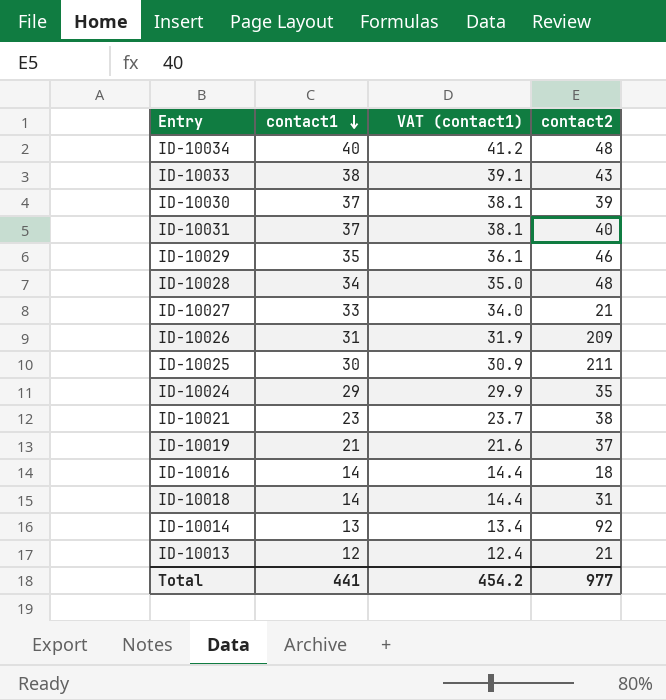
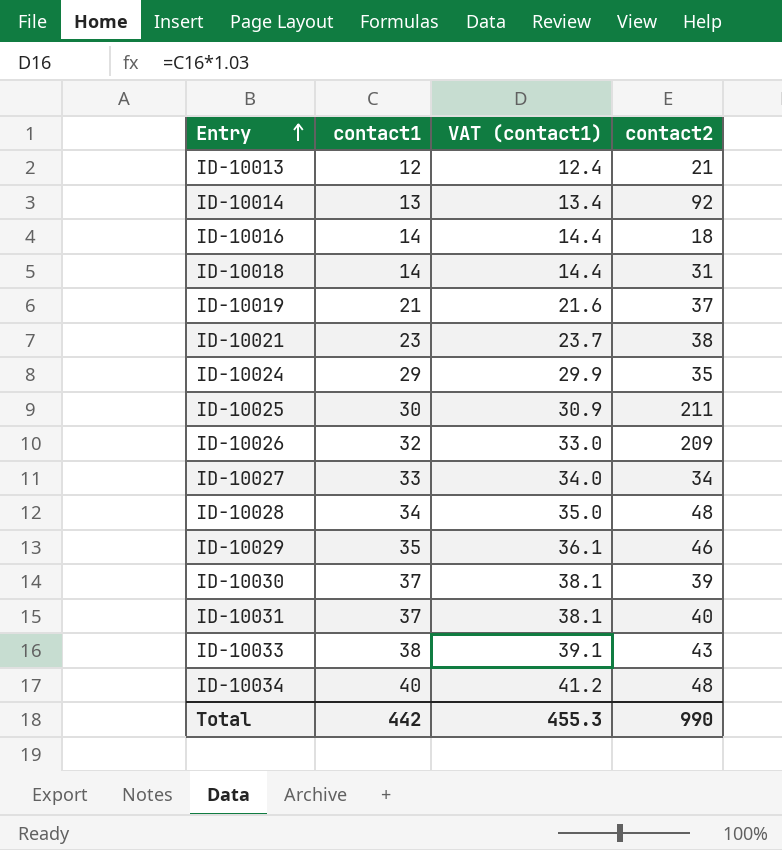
row order: contact1 descending -> Entry ascending
ID-10026 | contact1: 31 -> 32
ID-10026 | VAT (contact1): 31.9 -> 33.0
ID-10027 | contact2: 21 -> 34
Total | contact1: 441 -> 442
Total | VAT (contact1): 454.2 -> 455.3
Total | contact2: 977 -> 990

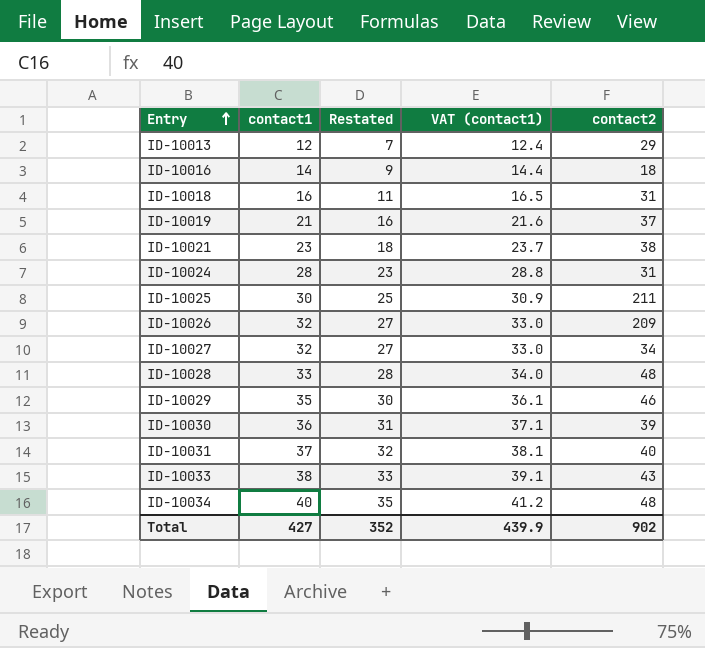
column Restated | formula: none -> [contact1] - 5
row ID-10014: 13 | 13.4 | 92 -> none
ID-10013 | contact2: 21 -> 29
ID-10018 | contact1: 14 -> 16
ID-10018 | VAT (contact1): 14.4 -> 16.5
ID-10024 | contact1: 29 -> 28
ID-10024 | VAT (contact1): 29.9 -> 28.8
ID-10024 | contact2: 35 -> 31
ID-10027 | contact1: 33 -> 32
ID-10027 | VAT (contact1): 34.0 -> 33.0
ID-10028 | contact1: 34 -> 33
ID-10028 | VAT (contact1): 35.0 -> 34.0
ID-10030 | contact1: 37 -> 36
ID-10030 | VAT (contact1): 38.1 -> 37.1
Total | contact1: 442 -> 427
Total | VAT (contact1): 455.3 -> 439.9
Total | contact2: 990 -> 902

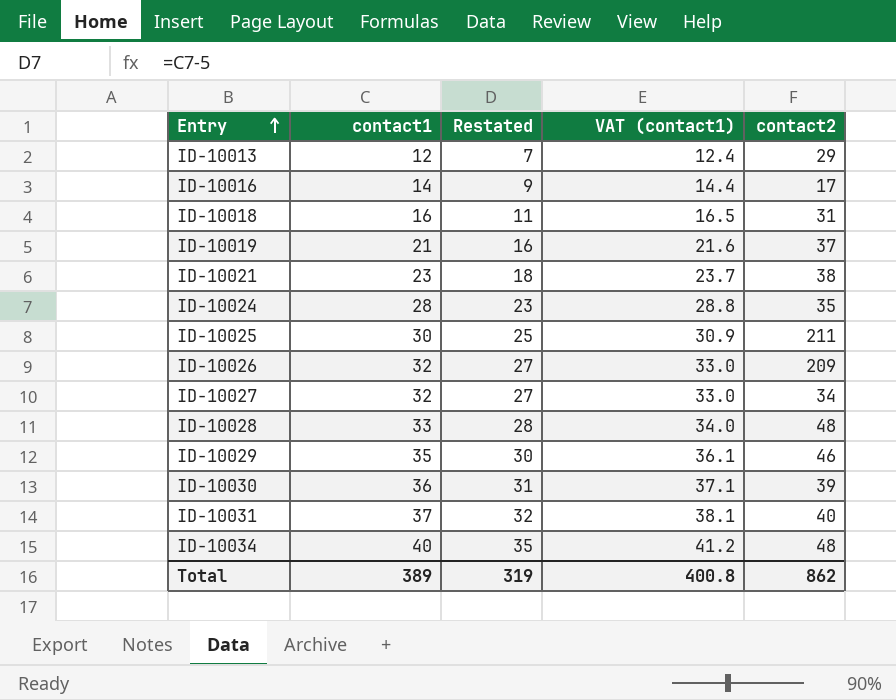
row ID-10033: 38 | 33 | 39.1 | 43 -> none
ID-10016 | contact2: 18 -> 17
ID-10024 | contact2: 31 -> 35
Total | contact1: 427 -> 389
Total | Restated: 352 -> 319
Total | VAT (contact1): 439.9 -> 400.8
Total | contact2: 902 -> 862

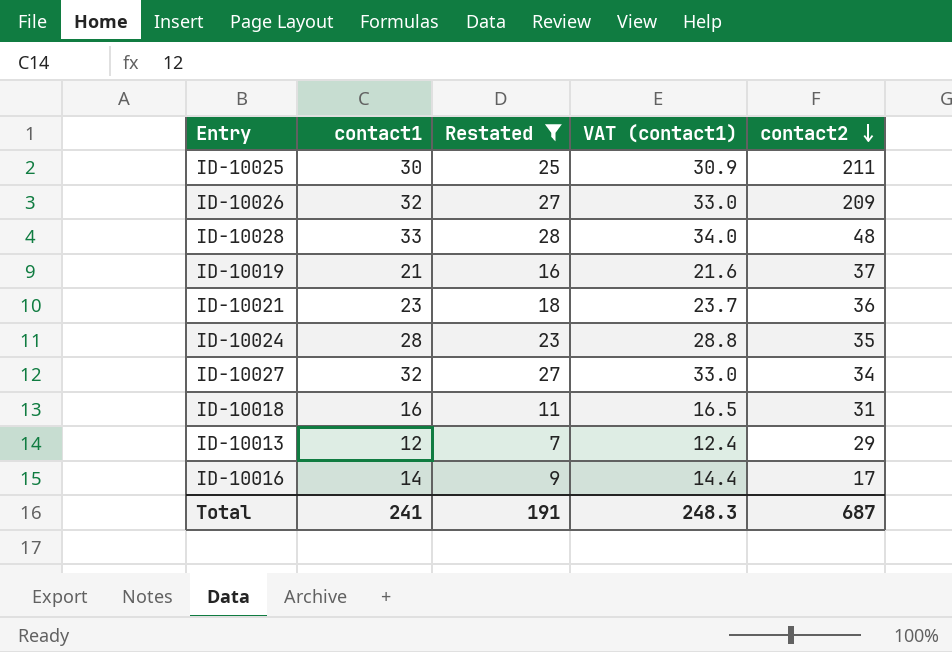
filter: none -> Restated <= 28
row order: Entry ascending -> contact2 descending
ID-10021 | contact2: 38 -> 36
Total | contact1: 389 -> 241
Total | Restated: 319 -> 191
Total | VAT (contact1): 400.8 -> 248.3
Total | contact2: 862 -> 687

